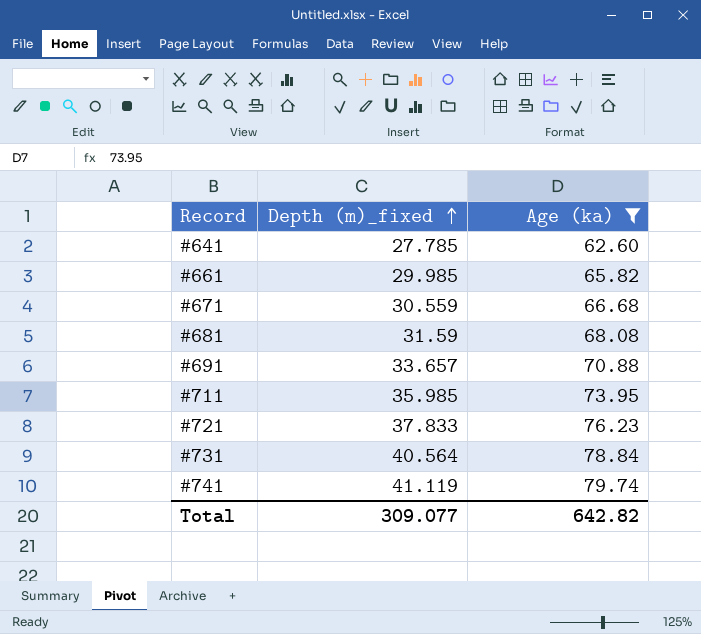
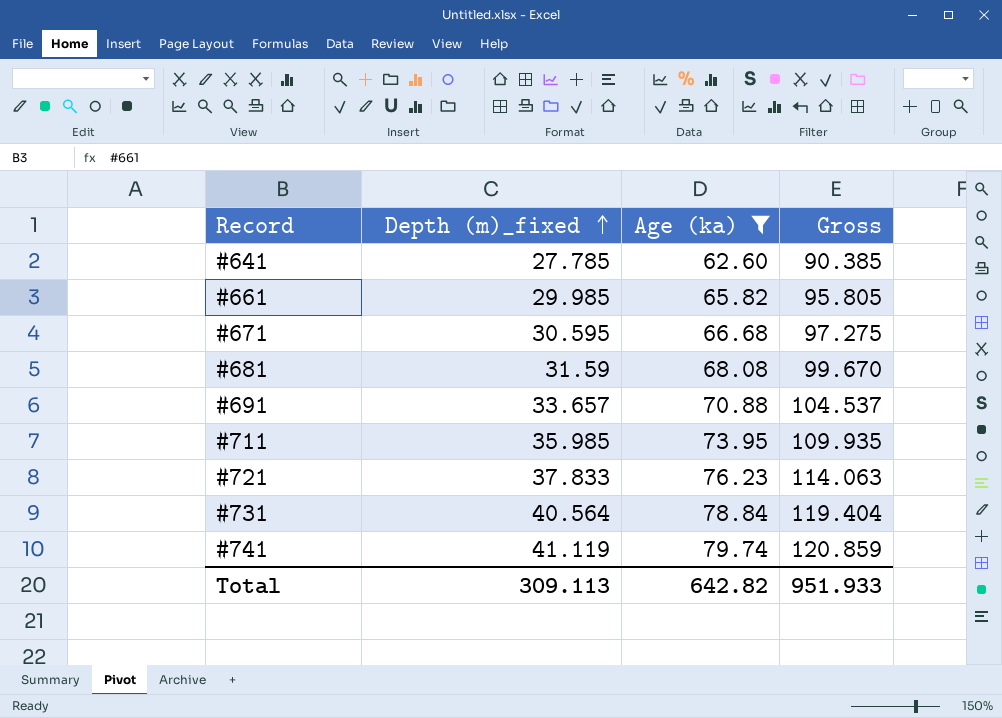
column Gross | formula: none -> [Depth (m)_fixed] + [Age (ka)]
#671 | Depth (m)_fixed: 30.559 -> 30.595
Total | Depth (m)_fixed: 309.077 -> 309.113

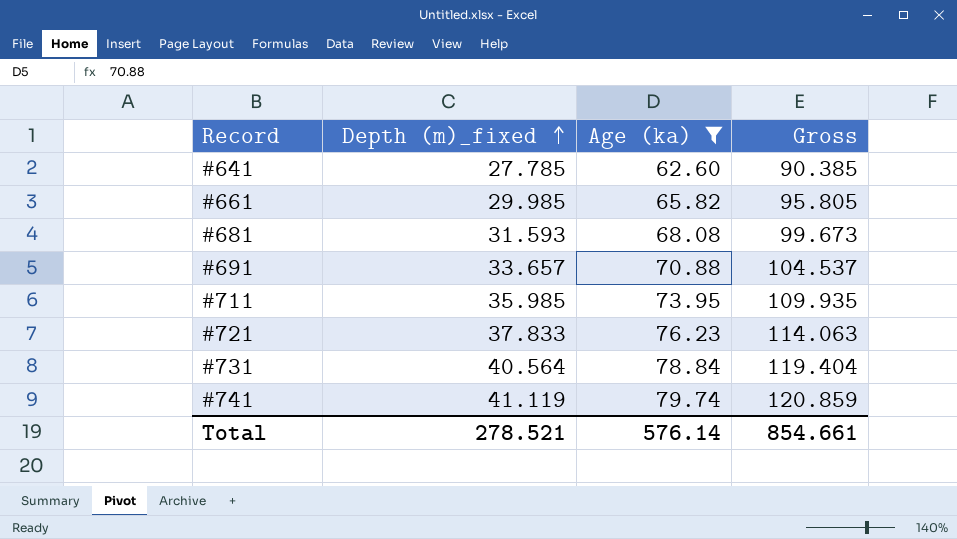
row #671: 30.595 | 66.68 | 97.275 -> none
#681 | Depth (m)_fixed: 31.59 -> 31.593
#681 | Gross: 99.670 -> 99.673
Total | Depth (m)_fixed: 309.113 -> 278.521
Total | Age (ka): 642.82 -> 576.14
Total | Gross: 951.933 -> 854.661

